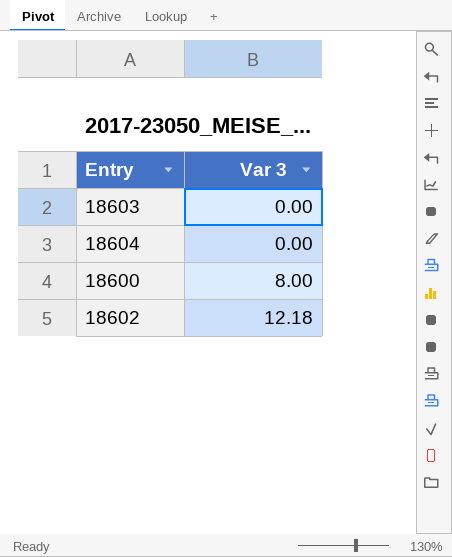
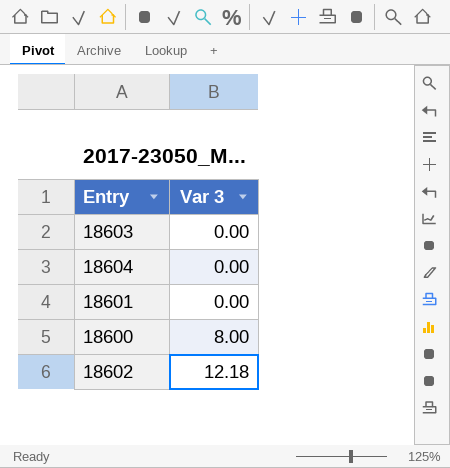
row 18601: none -> 0.00

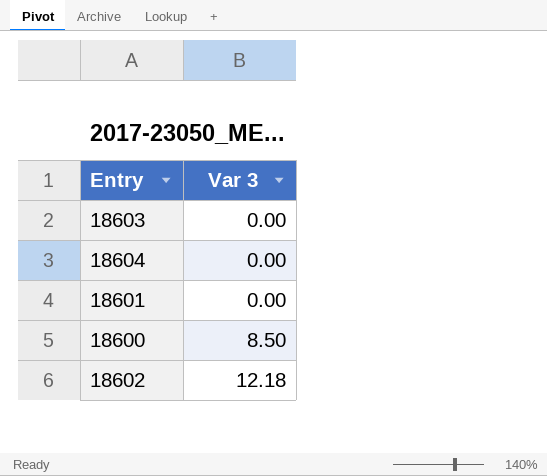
18600 | Var 3: 8.00 -> 8.50

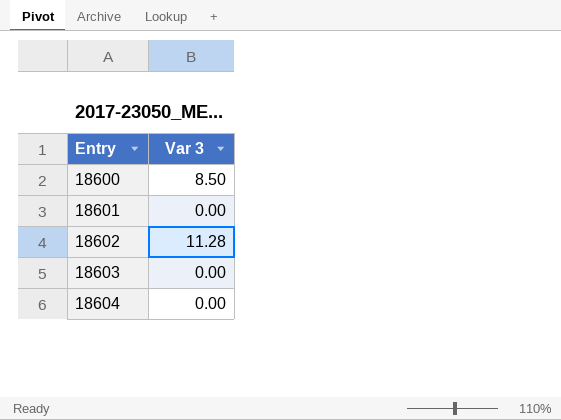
row order: Var 3 ascending -> Entry ascending
18602 | Var 3: 12.18 -> 11.28

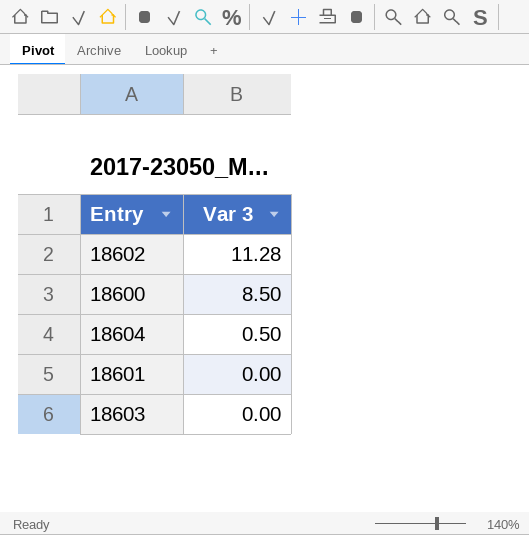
row order: Entry ascending -> Var 3 descending
18604 | Var 3: 0.00 -> 0.50

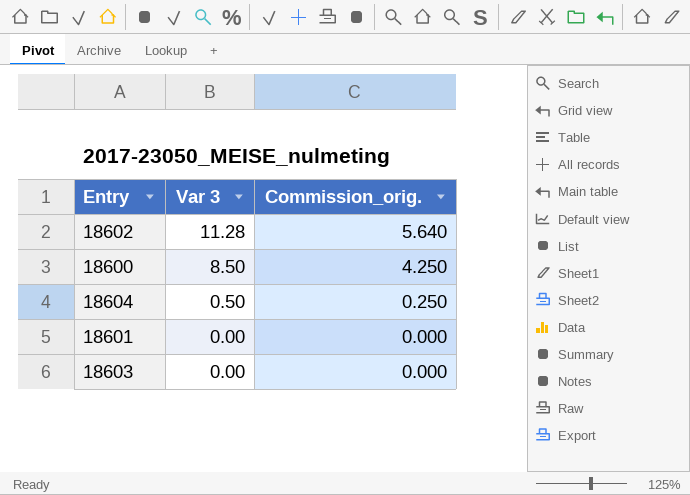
column Commission_orig. | formula: none -> [Var 3] * 0.5

